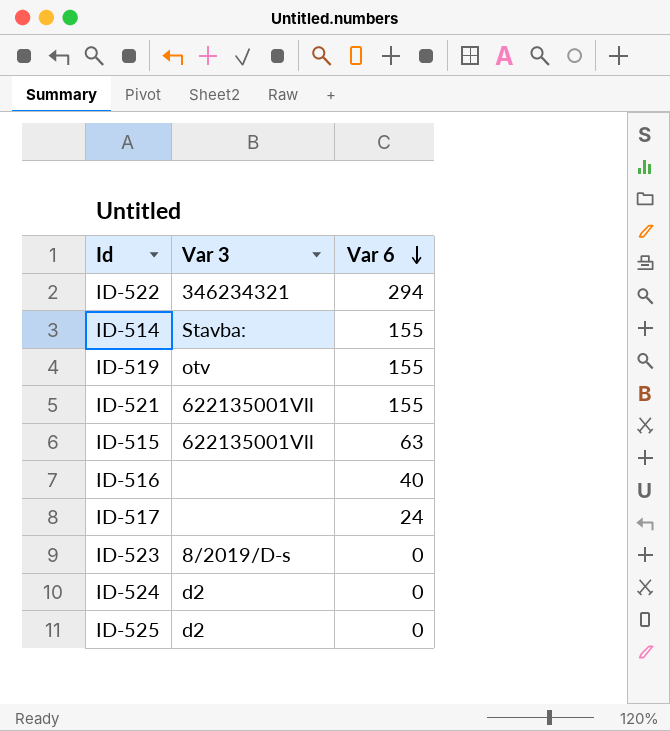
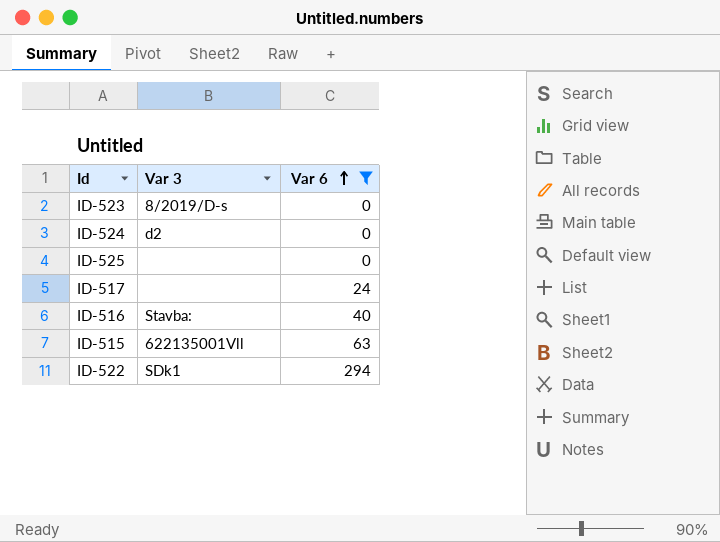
filter: none -> Var 6 != 155
row order: Var 6 descending -> Var 6 ascending
ID-525 | Var 3: d2 -> none
ID-516 | Var 3: none -> Stavba:
ID-522 | Var 3: 346234321 -> SDk1

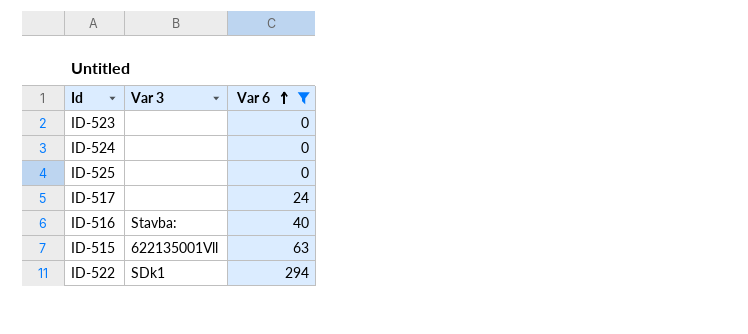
ID-523 | Var 3: 8/2019/D-s -> none
ID-524 | Var 3: d2 -> none

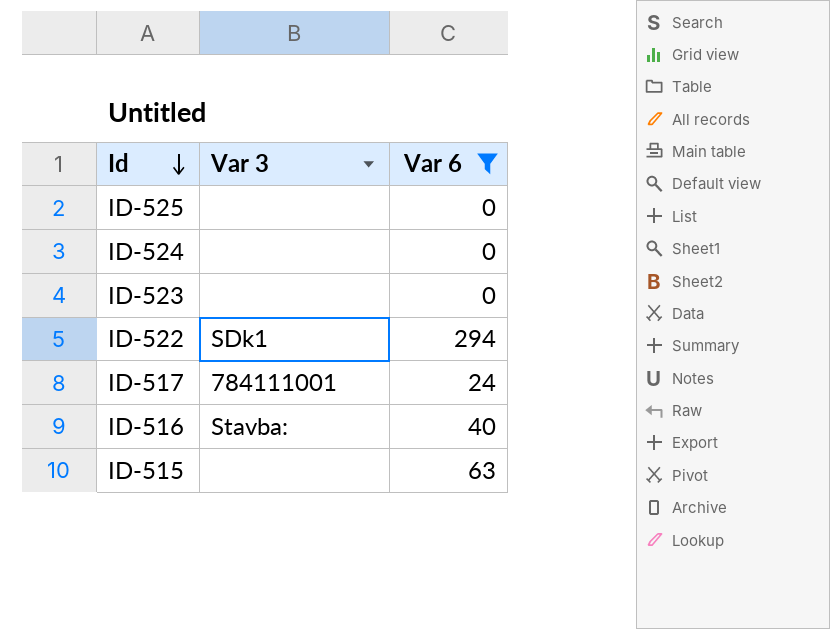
row order: Var 6 ascending -> Id descending
ID-517 | Var 3: none -> 784111001
ID-515 | Var 3: 622135001Vll -> none

